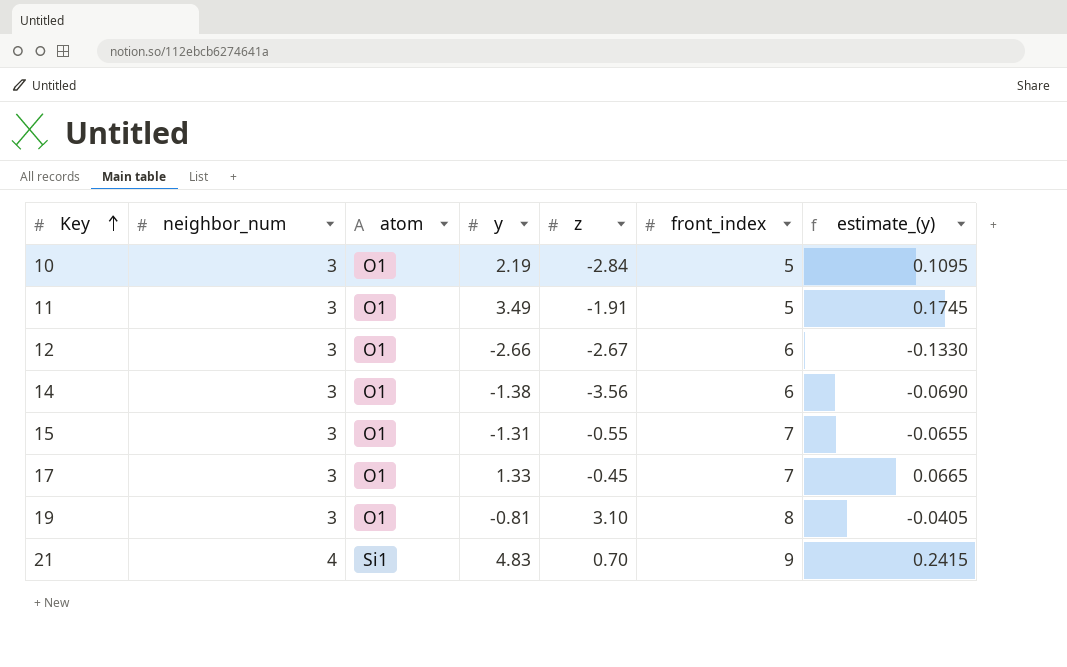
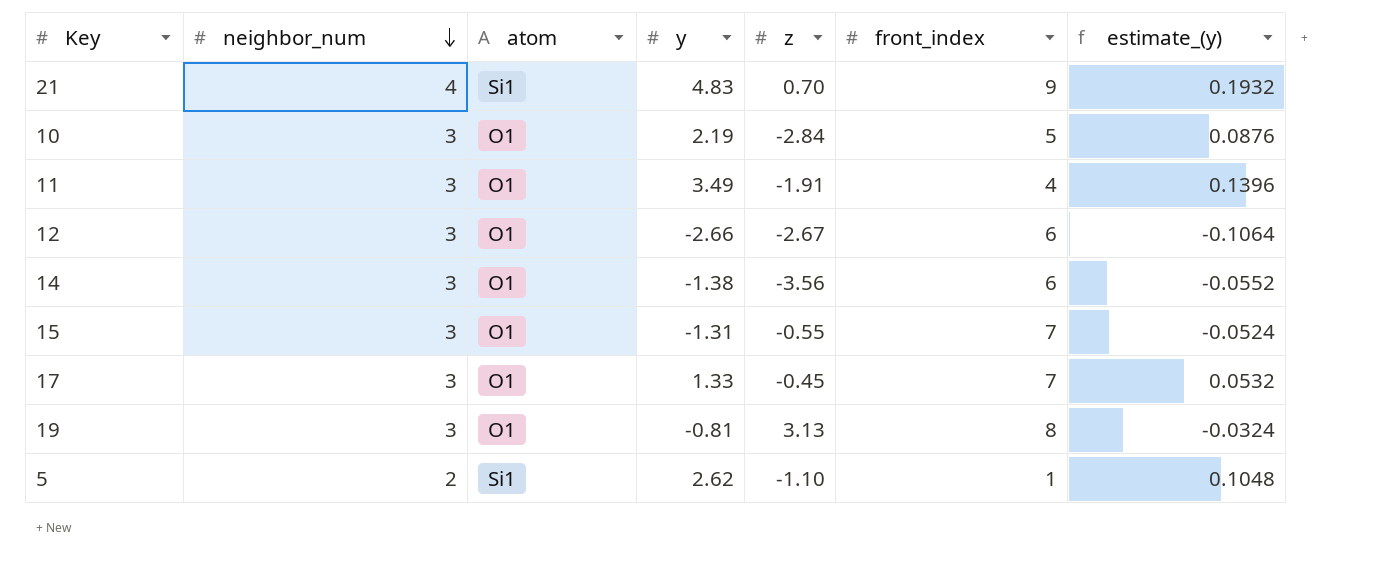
row order: Key ascending -> neighbor_num descending
column estimate_(y) | formula: [y] * 0.05 -> [y] * 0.04
11 | front_index: 5 -> 4
19 | z: 3.10 -> 3.13
row 5: none -> 2 | Si1 | 2.62 | -1.10 | 1 | 0.1048

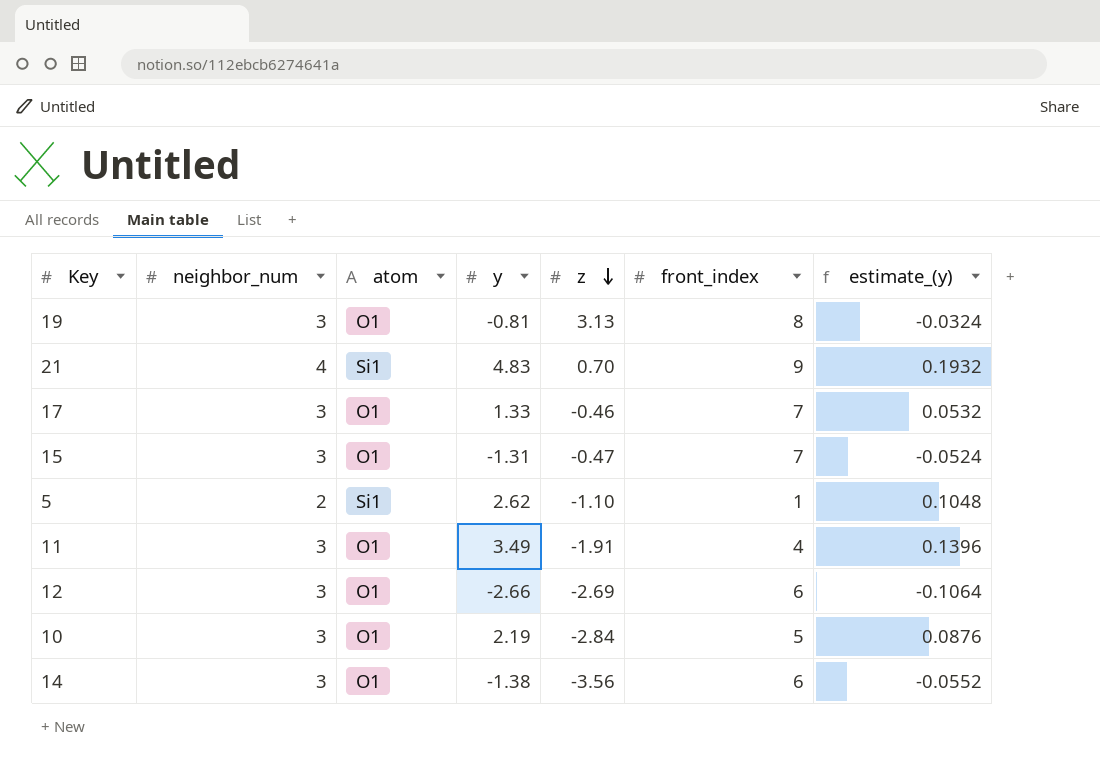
row order: neighbor_num descending -> z descending
17 | z: -0.45 -> -0.46
15 | z: -0.55 -> -0.47
12 | z: -2.67 -> -2.69

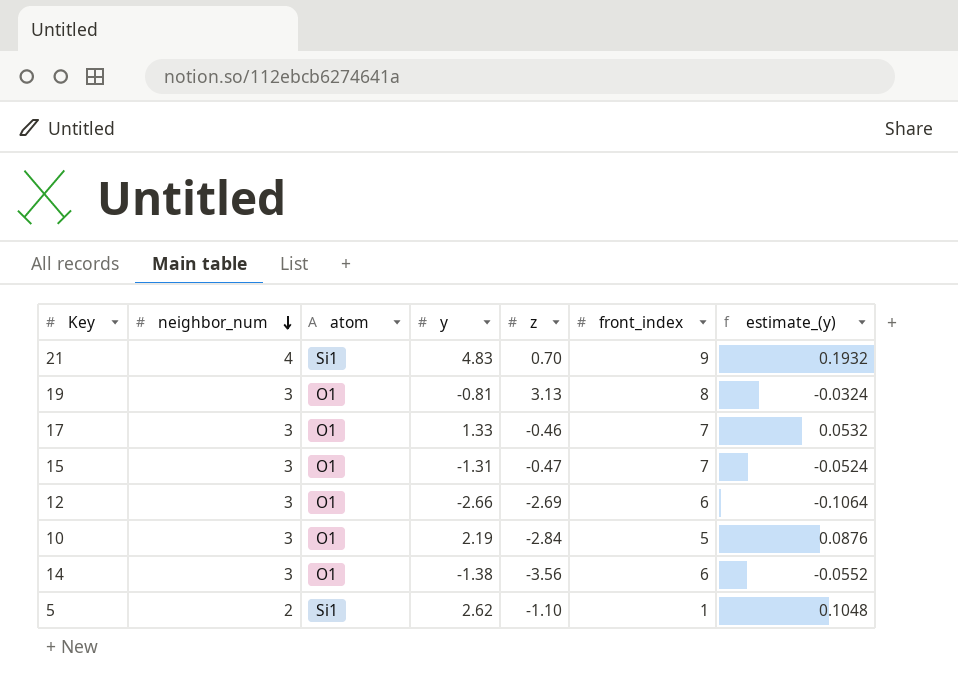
row order: z descending -> neighbor_num descending
row 11: 3 | O1 | 3.49 | -1.91 | 4 | 0.1396 -> none

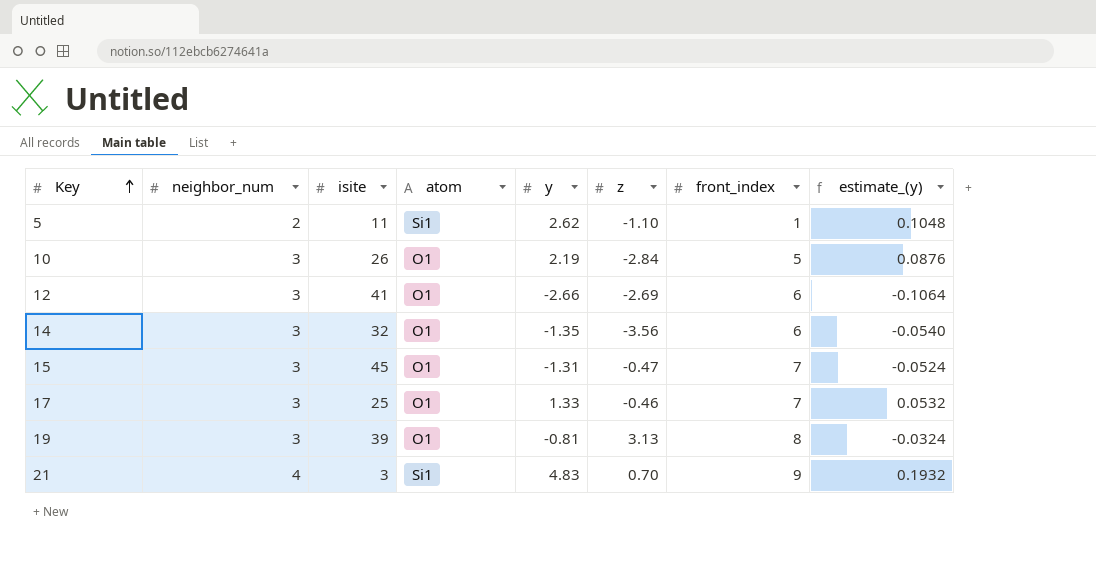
row order: neighbor_num descending -> Key ascending
column isite | position: none -> 3
14 | y: -1.38 -> -1.35
14 | estimate_(y): -0.0552 -> -0.0540

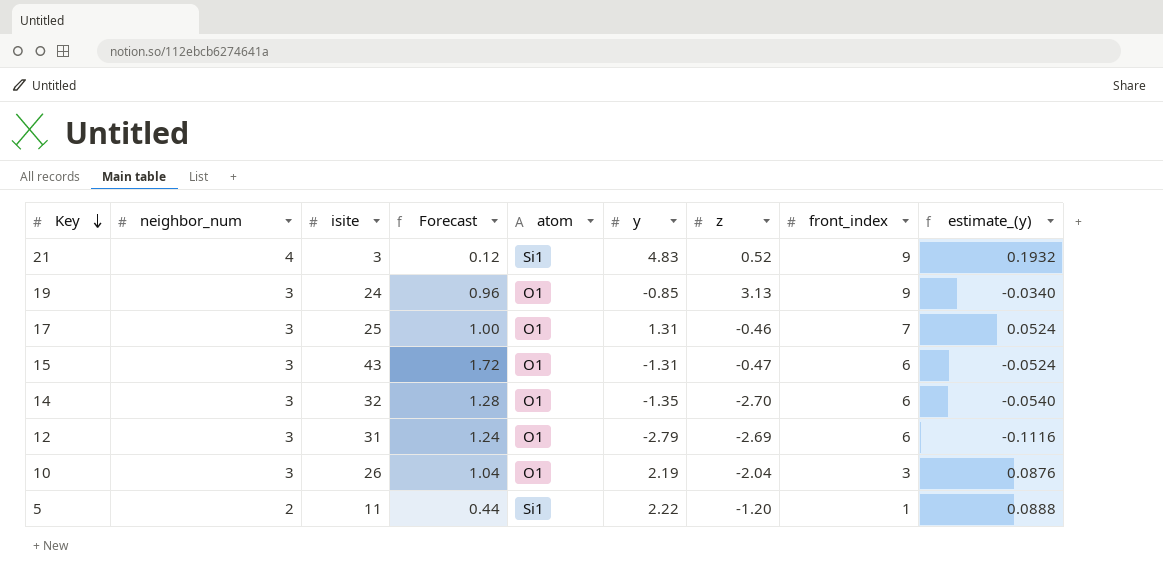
row order: Key ascending -> Key descending
column Forecast | formula: none -> [isite] * 0.04
21 | z: 0.70 -> 0.52
19 | isite: 39 -> 24
19 | y: -0.81 -> -0.85
19 | front_index: 8 -> 9
19 | estimate_(y): -0.0324 -> -0.0340
17 | y: 1.33 -> 1.31
17 | estimate_(y): 0.0532 -> 0.0524
15 | isite: 45 -> 43
15 | front_index: 7 -> 6
14 | z: -3.56 -> -2.70
12 | isite: 41 -> 31
12 | y: -2.66 -> -2.79
12 | estimate_(y): -0.1064 -> -0.1116
10 | z: -2.84 -> -2.04
10 | front_index: 5 -> 3
5 | y: 2.62 -> 2.22
5 | z: -1.10 -> -1.20
5 | estimate_(y): 0.1048 -> 0.0888

